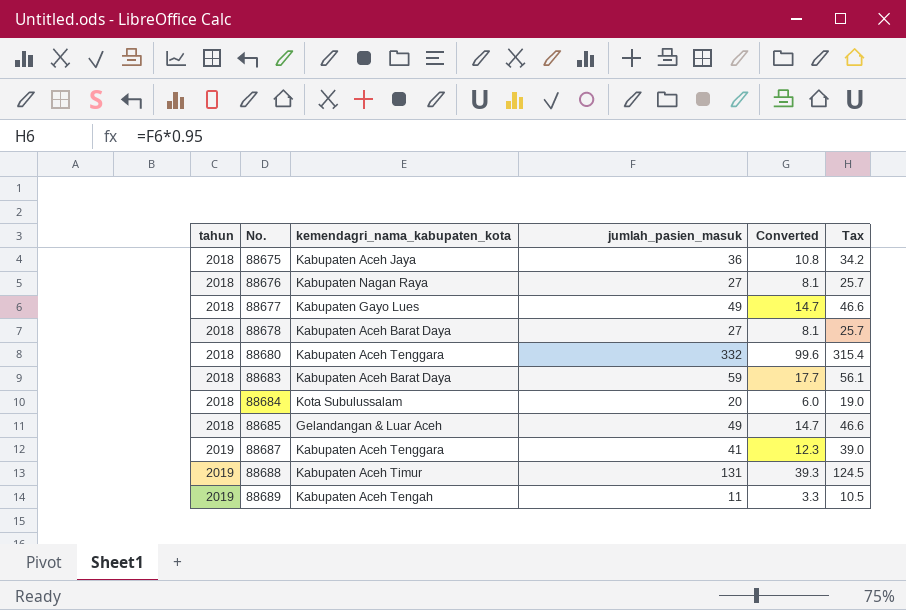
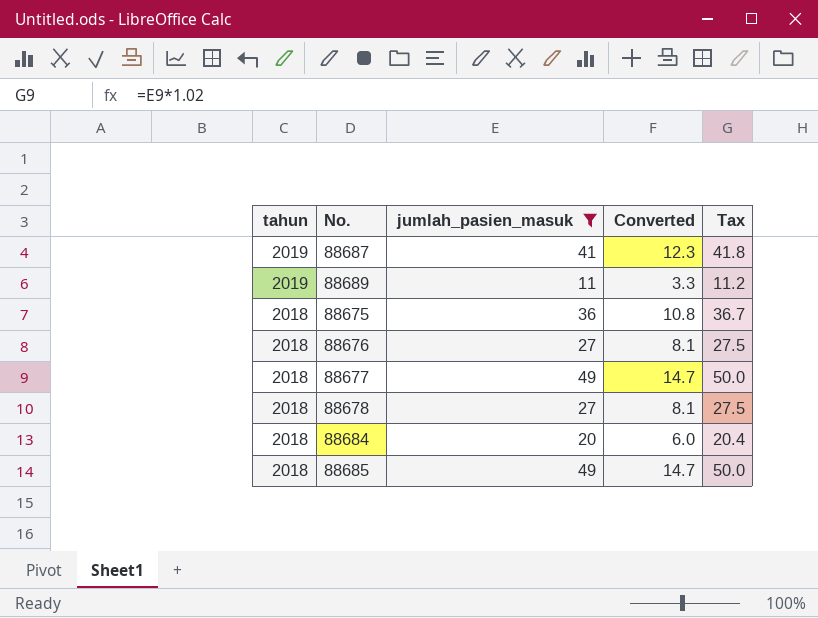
filter: none -> jumlah_pasien_masuk <= 49
row order: tahun ascending -> tahun descending
column kemendagri_nama_kabupaten_kota | position: 3 -> none
column Tax | formula: [jumlah_pasien_masuk] * 0.95 -> [jumlah_pasien_masuk] * 1.02

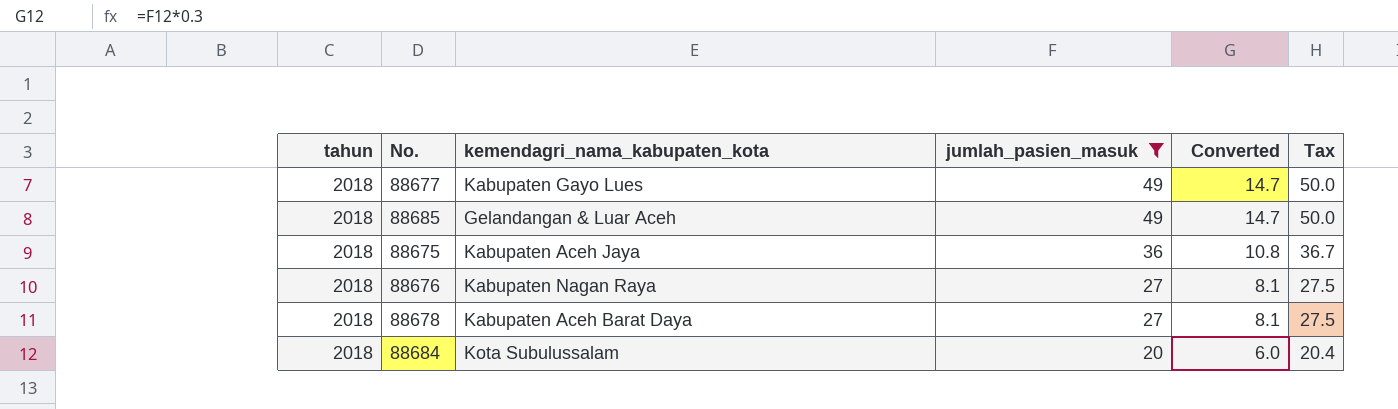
row order: tahun descending -> jumlah_pasien_masuk descending
column kemendagri_nama_kabupaten_kota | position: none -> 3
row 88687: 2019 | 41 | 12.3 | 41.8 -> none
row 88689: 2019 | 11 | 3.3 | 11.2 -> none

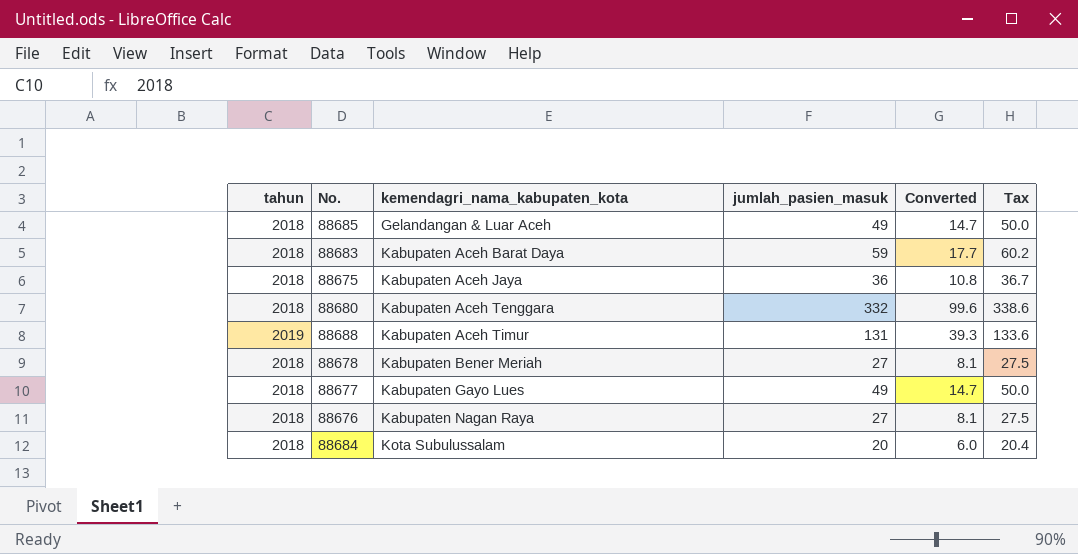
filter: jumlah_pasien_masuk <= 49 -> none
row order: jumlah_pasien_masuk descending -> kemendagri_nama_kabupaten_kota ascending
88678 | kemendagri_nama_kabupaten_kota: Kabupaten Aceh Barat Daya -> Kabupaten Bener Meriah

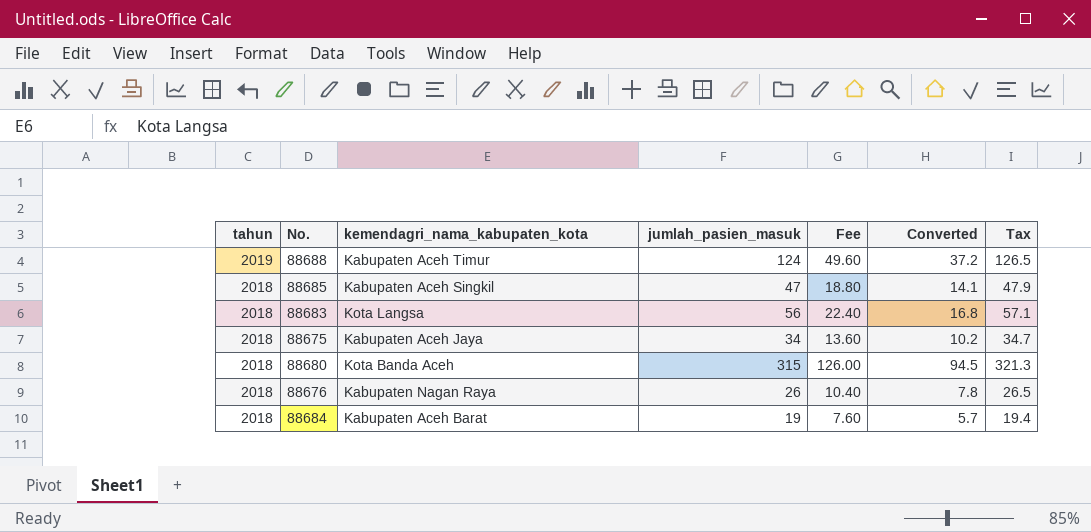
row order: kemendagri_nama_kabupaten_kota ascending -> tahun descending
column Fee | formula: none -> [jumlah_pasien_masuk] * 0.4
row 88678: 2018 | Kabupaten Bener Meriah | 27 | 8.1 | 27.5 -> none
row 88677: 2018 | Kabupaten Gayo Lues | 49 | 14.7 | 50.0 -> none
88688 | jumlah_pasien_masuk: 131 -> 124
88688 | Converted: 39.3 -> 37.2
88688 | Tax: 133.6 -> 126.5
88685 | kemendagri_nama_kabupaten_kota: Gelandangan & Luar Aceh -> Kabupaten Aceh Singkil
88685 | jumlah_pasien_masuk: 49 -> 47
88685 | Converted: 14.7 -> 14.1
88685 | Tax: 50.0 -> 47.9
88683 | kemendagri_nama_kabupaten_kota: Kabupaten Aceh Barat Daya -> Kota Langsa
88683 | jumlah_pasien_masuk: 59 -> 56
88683 | Converted: 17.7 -> 16.8
88683 | Tax: 60.2 -> 57.1
88675 | jumlah_pasien_masuk: 36 -> 34
88675 | Converted: 10.8 -> 10.2
88675 | Tax: 36.7 -> 34.7
88680 | kemendagri_nama_kabupaten_kota: Kabupaten Aceh Tenggara -> Kota Banda Aceh
88680 | jumlah_pasien_masuk: 332 -> 315
88680 | Converted: 99.6 -> 94.5
88680 | Tax: 338.6 -> 321.3
88676 | jumlah_pasien_masuk: 27 -> 26
88676 | Converted: 8.1 -> 7.8
88676 | Tax: 27.5 -> 26.5
88684 | kemendagri_nama_kabupaten_kota: Kota Subulussalam -> Kabupaten Aceh Barat
88684 | jumlah_pasien_masuk: 20 -> 19
88684 | Converted: 6.0 -> 5.7
88684 | Tax: 20.4 -> 19.4

